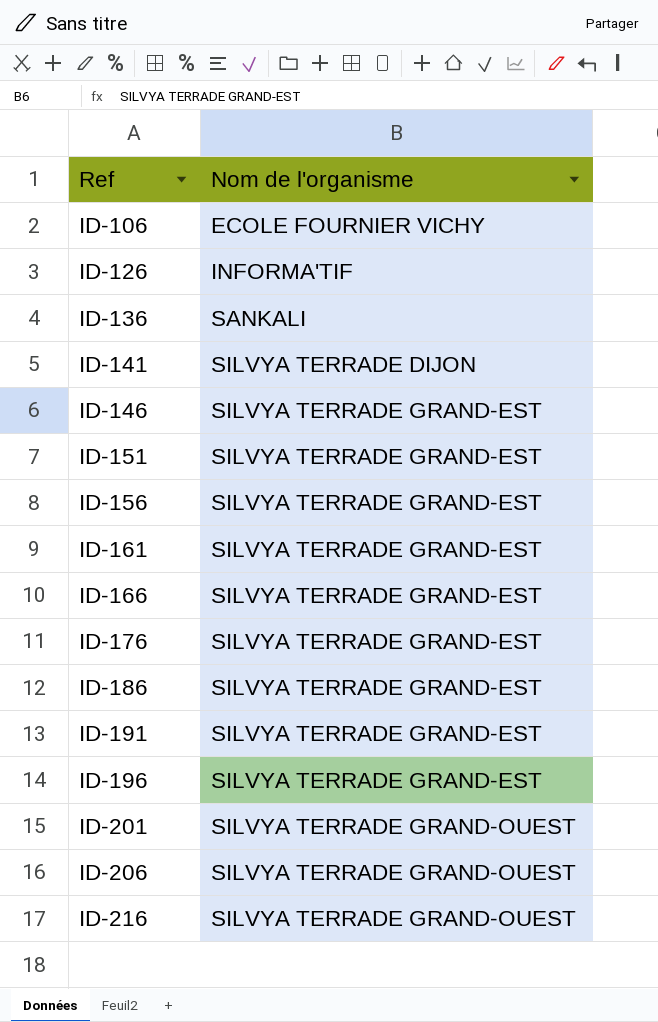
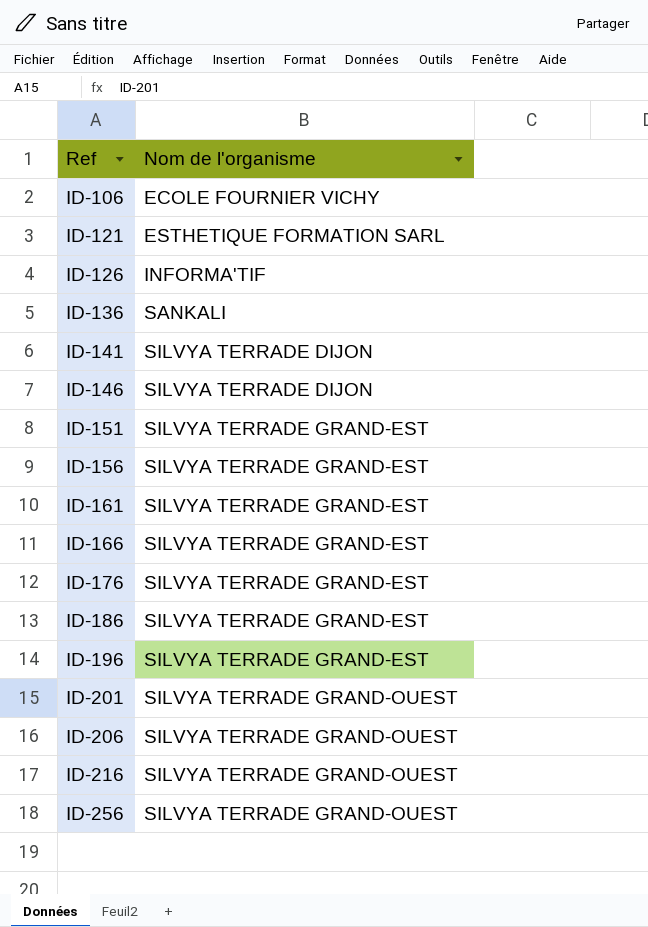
row ID-191: SILVYA TERRADE GRAND-EST -> none
row ID-121: none -> ESTHETIQUE FORMATION SARL
ID-146 | Nom de l'organisme: SILVYA TERRADE GRAND-EST -> SILVYA TERRADE DIJON
row ID-256: none -> SILVYA TERRADE GRAND-OUEST

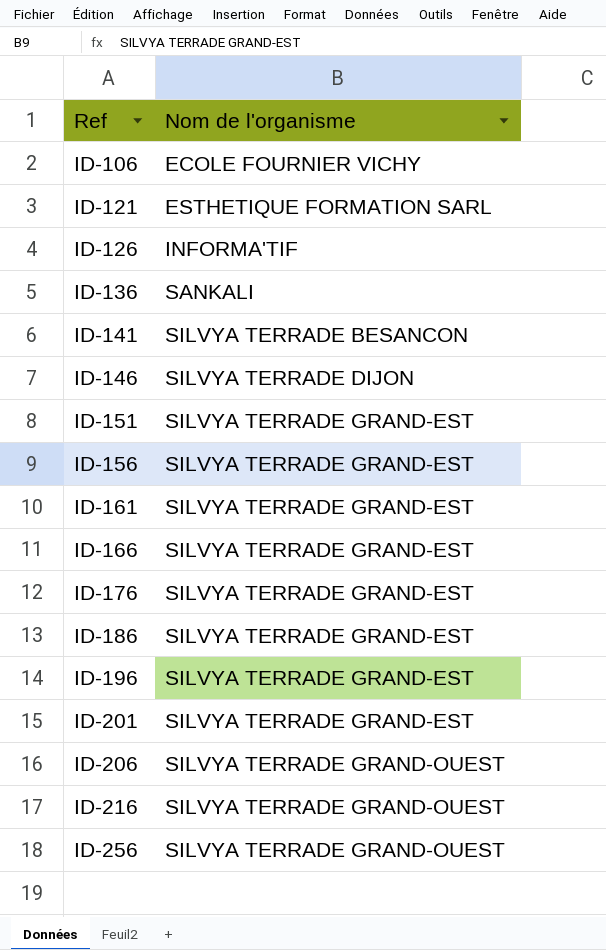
ID-141 | Nom de l'organisme: SILVYA TERRADE DIJON -> SILVYA TERRADE BESANCON
ID-201 | Nom de l'organisme: SILVYA TERRADE GRAND-OUEST -> SILVYA TERRADE GRAND-EST

